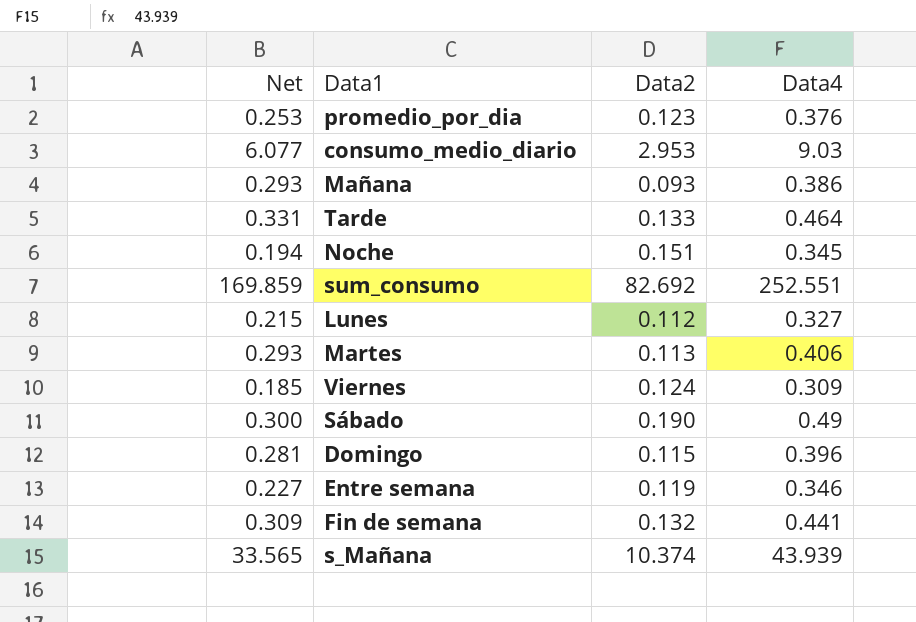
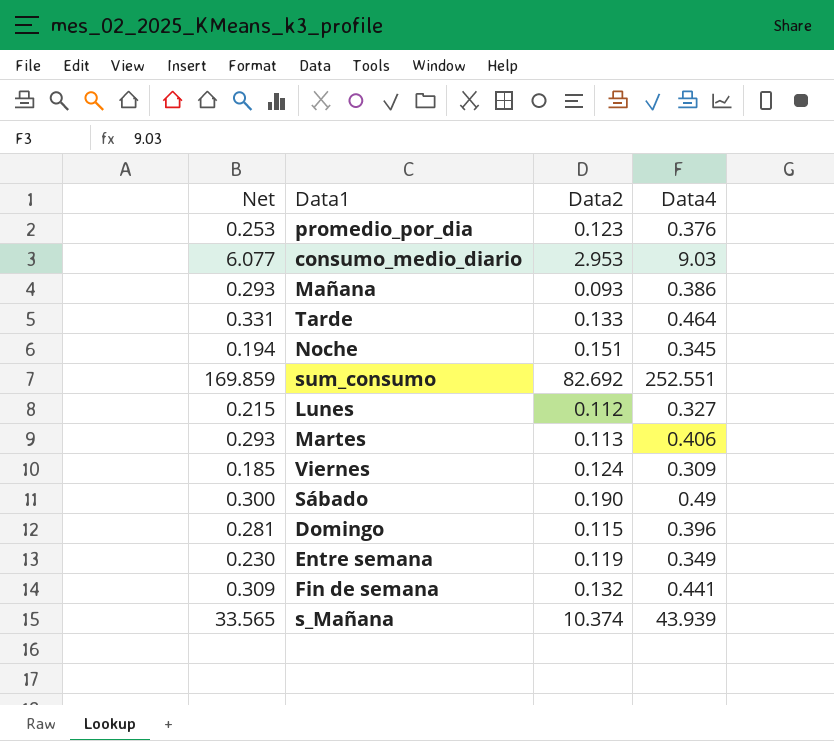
Entre semana | Net: 0.227 -> 0.230
Entre semana | Data4: 0.346 -> 0.349

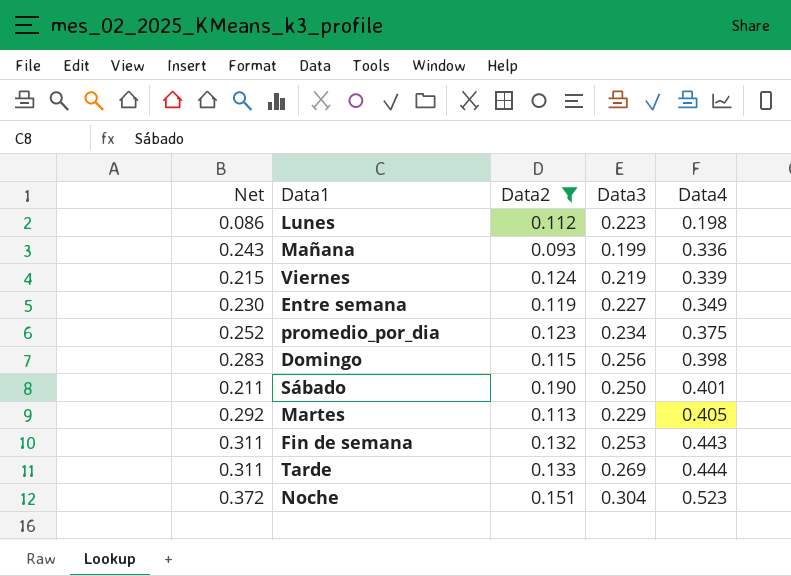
filter: none -> Data2 <= 0.190
row order: none -> Data4 ascending
column Data3 | position: none -> 4
Lunes | Net: 0.215 -> 0.086
Lunes | Data4: 0.327 -> 0.198
Mañana | Net: 0.293 -> 0.243
Mañana | Data4: 0.386 -> 0.336
Viernes | Net: 0.185 -> 0.215
Viernes | Data4: 0.309 -> 0.339
promedio_por_dia | Net: 0.253 -> 0.252
promedio_por_dia | Data4: 0.376 -> 0.375
Domingo | Net: 0.281 -> 0.283
Domingo | Data4: 0.396 -> 0.398
Sábado | Net: 0.300 -> 0.211
Sábado | Data4: 0.49 -> 0.401
Martes | Net: 0.293 -> 0.292
Martes | Data4: 0.406 -> 0.405
Fin de semana | Net: 0.309 -> 0.311
Fin de semana | Data4: 0.441 -> 0.443
Tarde | Net: 0.331 -> 0.311
Tarde | Data4: 0.464 -> 0.444
Noche | Net: 0.194 -> 0.372
Noche | Data4: 0.345 -> 0.523

